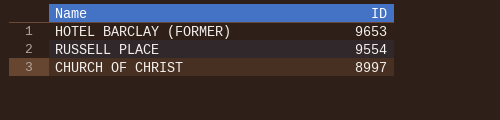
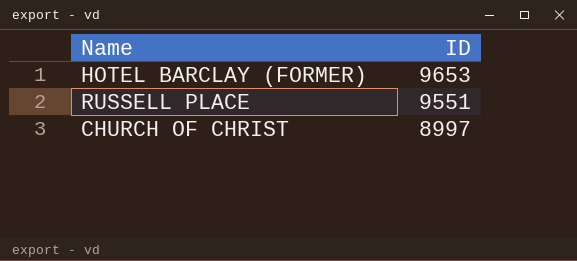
RUSSELL PLACE | ID: 9554 -> 9551

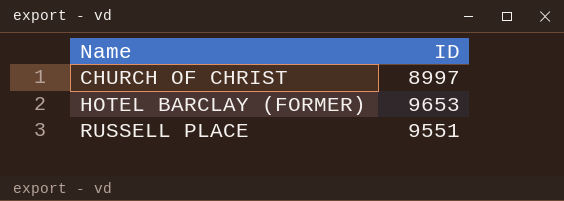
row order: ID descending -> Name ascending

